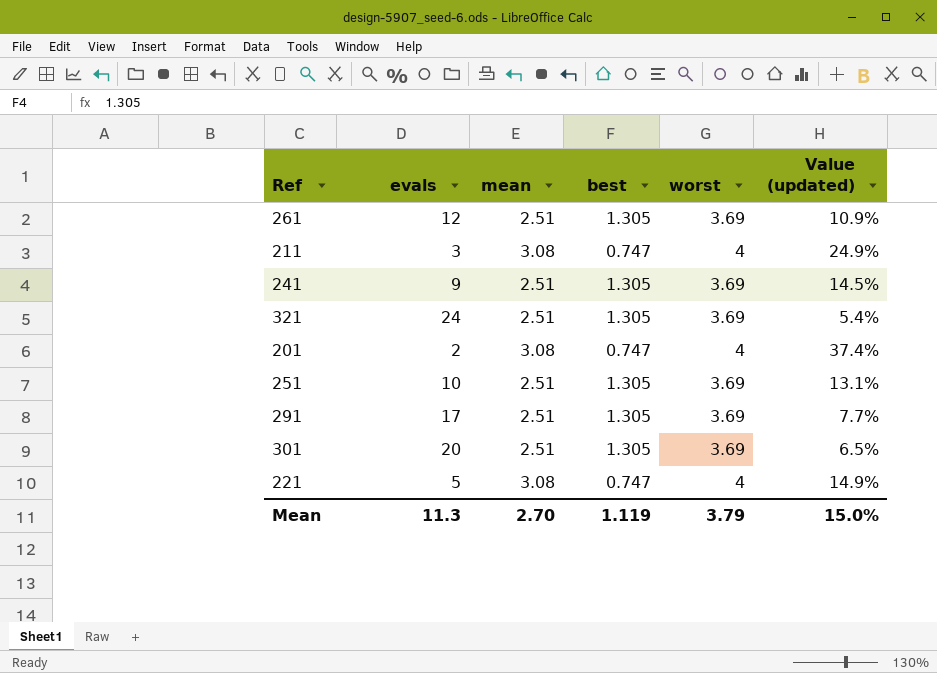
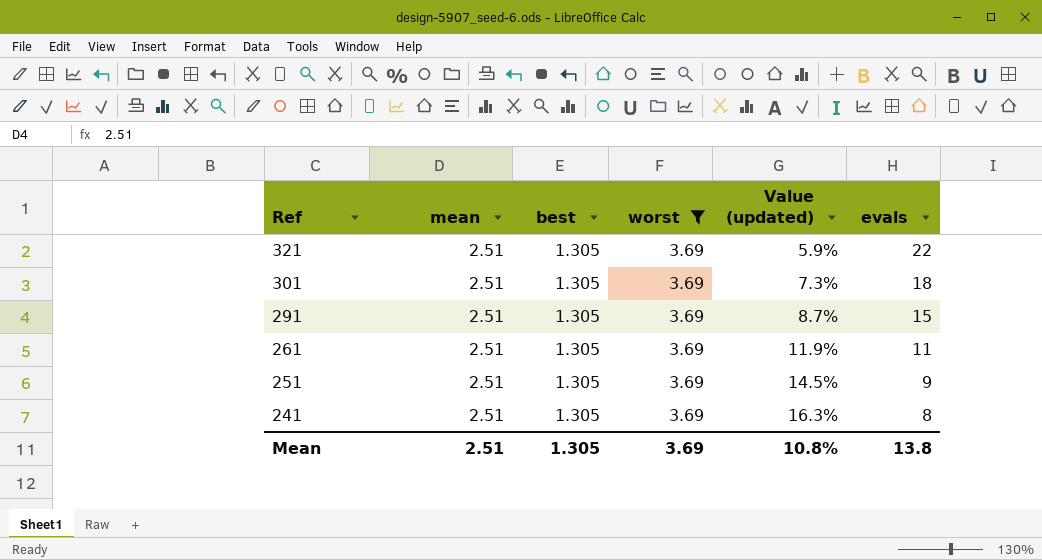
filter: none -> worst = 3.69
row order: none -> Ref descending
column evals | position: 2 -> 6
321 | Value (updated): 5.4% -> 5.9%
321 | evals: 24 -> 22
301 | Value (updated): 6.5% -> 7.3%
301 | evals: 20 -> 18
291 | Value (updated): 7.7% -> 8.7%
291 | evals: 17 -> 15
261 | Value (updated): 10.9% -> 11.9%
261 | evals: 12 -> 11
251 | Value (updated): 13.1% -> 14.5%
251 | evals: 10 -> 9
241 | Value (updated): 14.5% -> 16.3%
241 | evals: 9 -> 8
Mean | mean: 2.70 -> 2.51
Mean | best: 1.119 -> 1.305
Mean | worst: 3.79 -> 3.69
Mean | Value (updated): 15.0% -> 10.8%
Mean | evals: 11.3 -> 13.8

